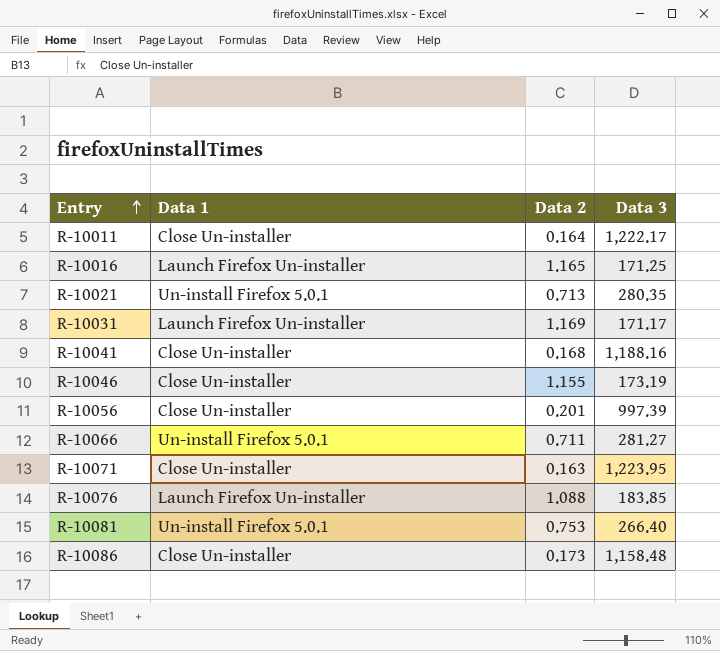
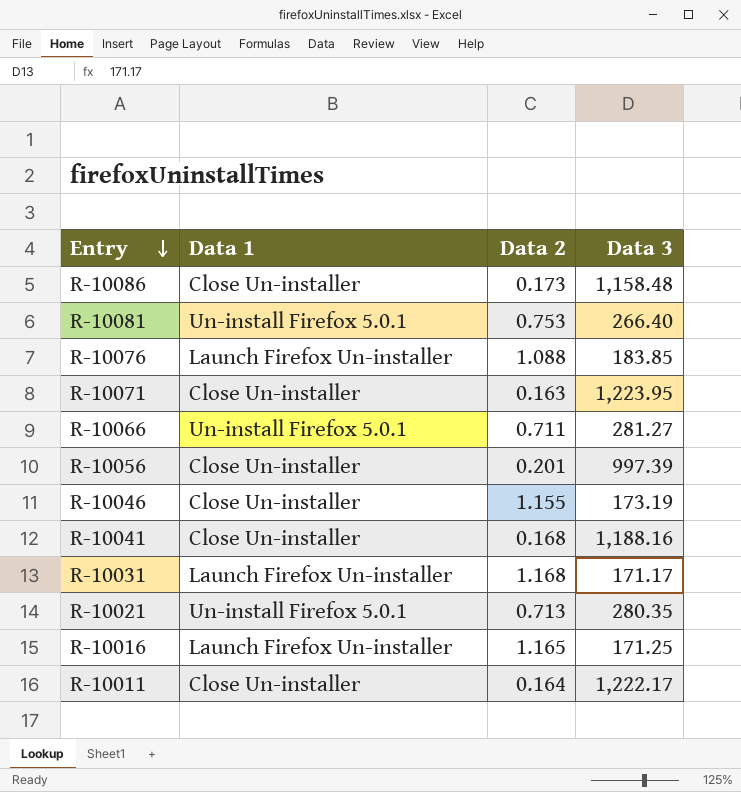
row order: Entry ascending -> Entry descending
R-10031 | Data 2: 1.169 -> 1.168

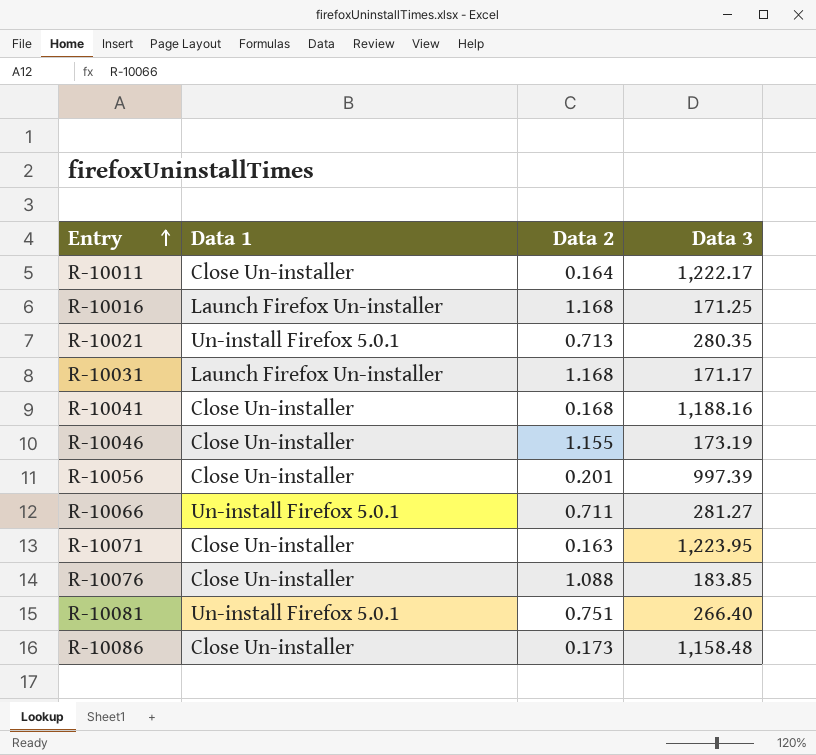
row order: Entry descending -> Entry ascending
R-10016 | Data 2: 1.165 -> 1.168
R-10076 | Data 1: Launch Firefox Un-installer -> Close Un-installer
R-10081 | Data 2: 0.753 -> 0.751

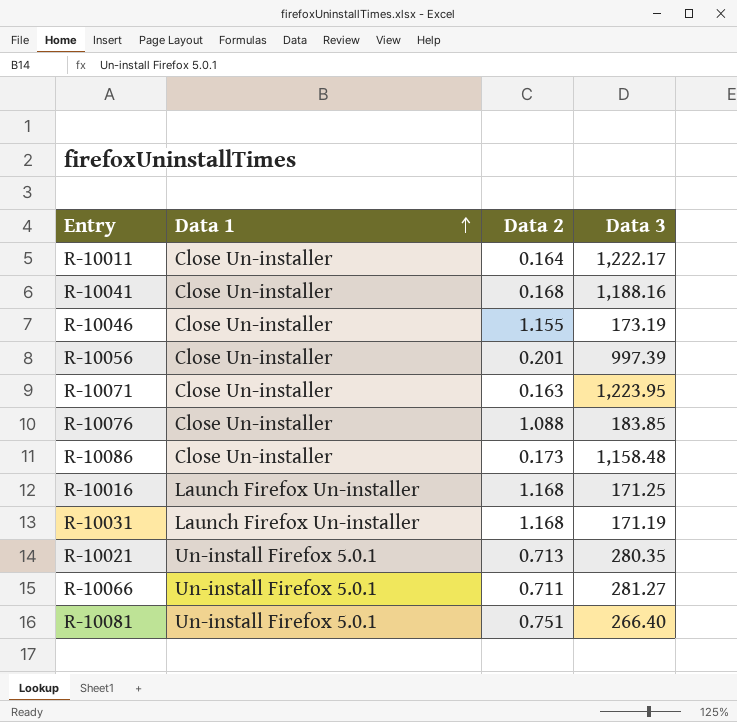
row order: Entry ascending -> Data 1 ascending
R-10031 | Data 3: 171.17 -> 171.19

